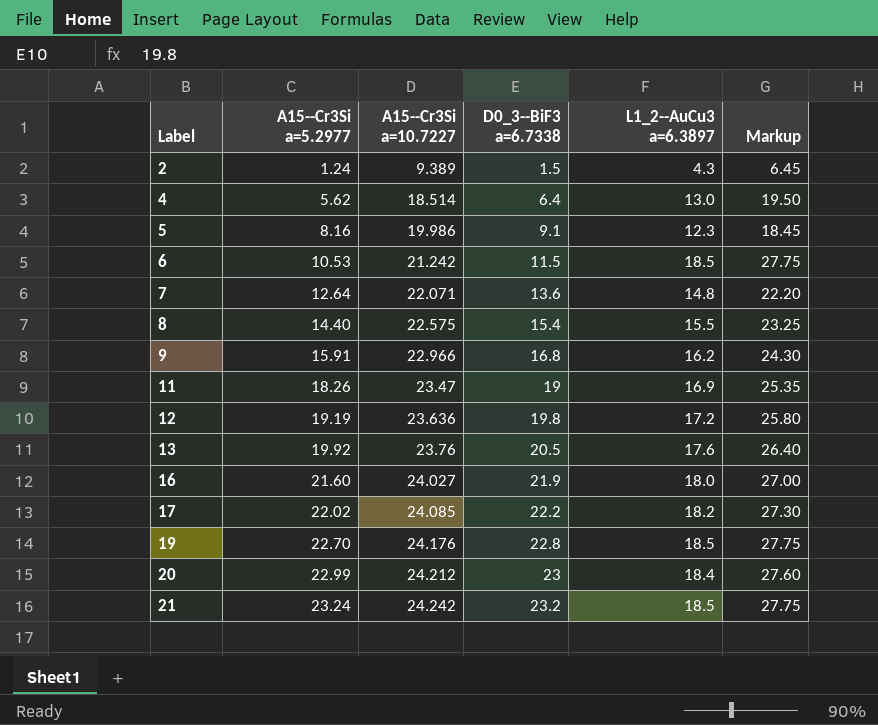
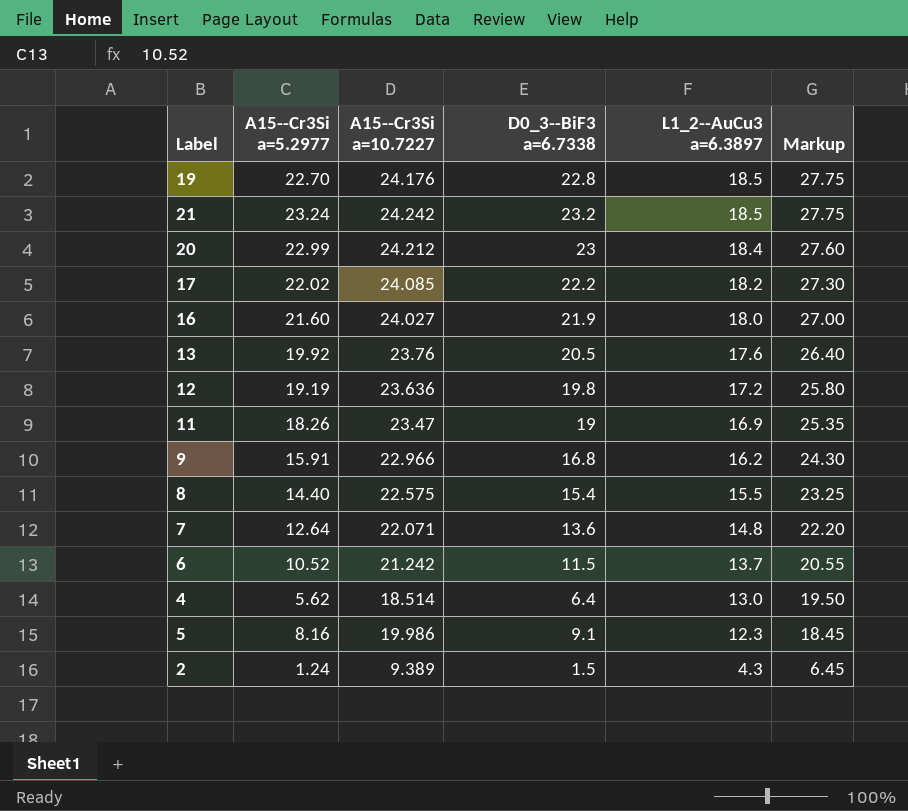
row order: Label ascending -> L1_2--AuCu3 a=6.3897 descending
6 | A15--Cr3Si a=5.2977: 10.53 -> 10.52
6 | L1_2--AuCu3 a=6.3897: 18.5 -> 13.7
6 | Markup: 27.75 -> 20.55

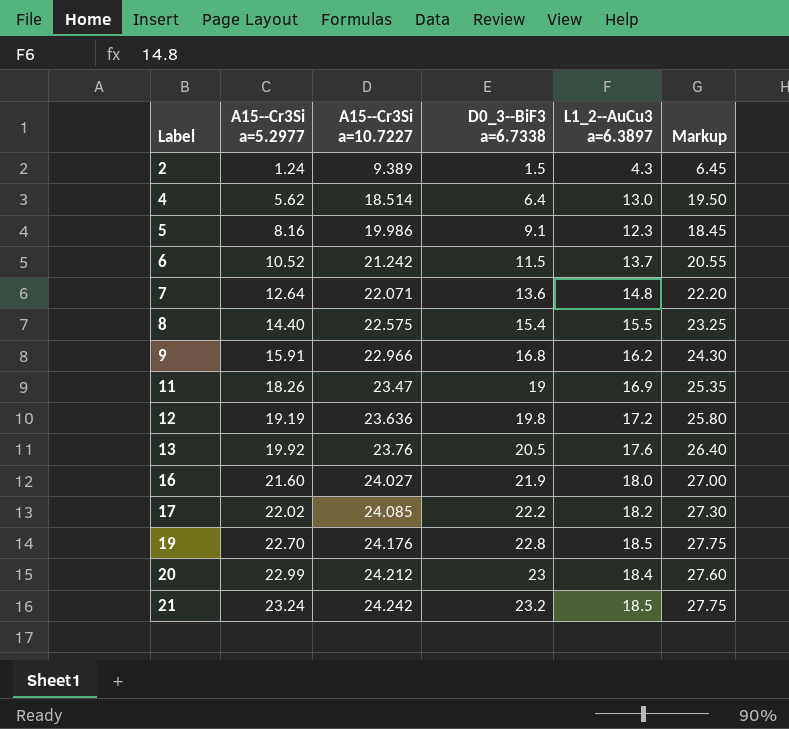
row order: L1_2--AuCu3 a=6.3897 descending -> Label ascending

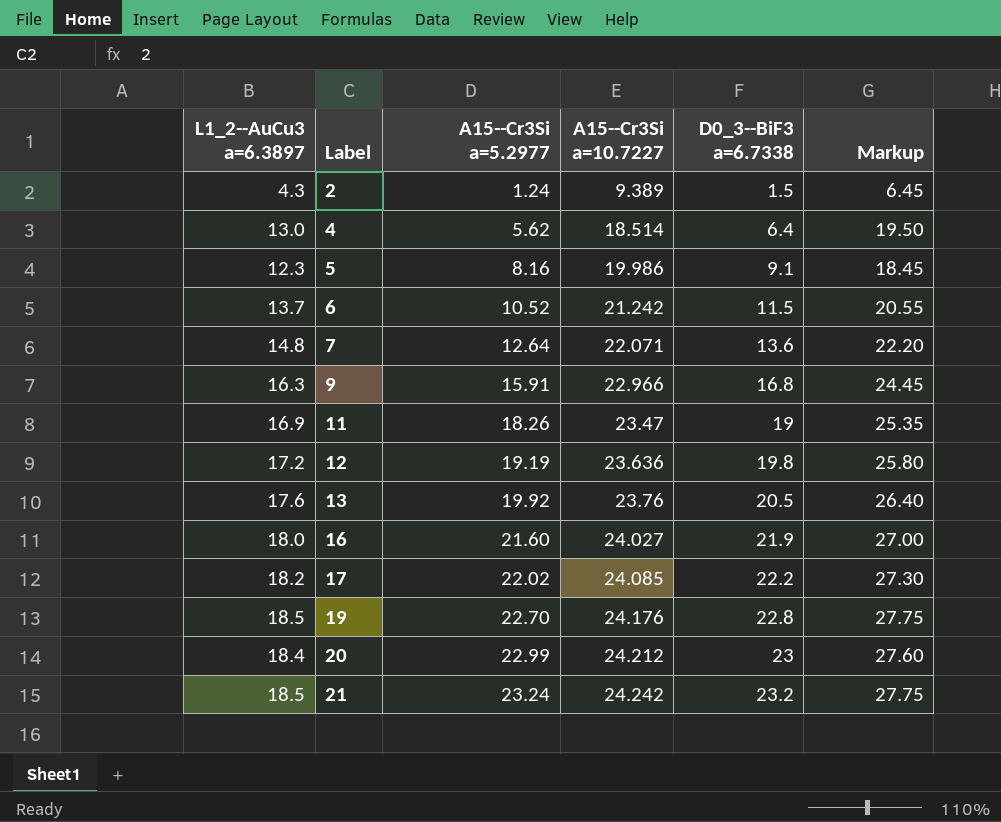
column L1_2--AuCu3 a=6.3897 | position: 5 -> 1
row 8: 14.40 | 22.575 | 15.4 | 15.5 | 23.25 -> none
9 | L1_2--AuCu3 a=6.3897: 16.2 -> 16.3
9 | Markup: 24.30 -> 24.45

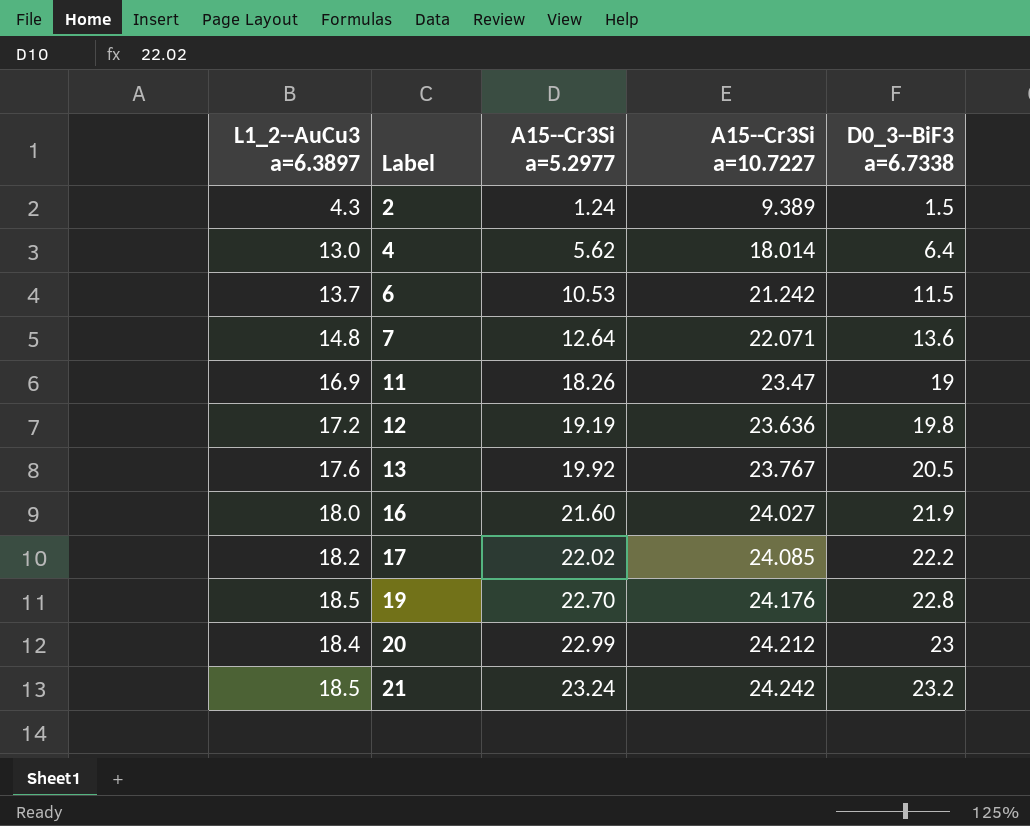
column Markup | formula: [L1_2--AuCu3 a=6.3897] * 1.5 -> none
row 5: 12.3 | 8.16 | 19.986 | 9.1 | 18.45 -> none
row 9: 16.3 | 15.91 | 22.966 | 16.8 | 24.45 -> none
4 | A15--Cr3Si a=10.7227: 18.514 -> 18.014
6 | A15--Cr3Si a=5.2977: 10.52 -> 10.53
13 | A15--Cr3Si a=10.7227: 23.76 -> 23.767

